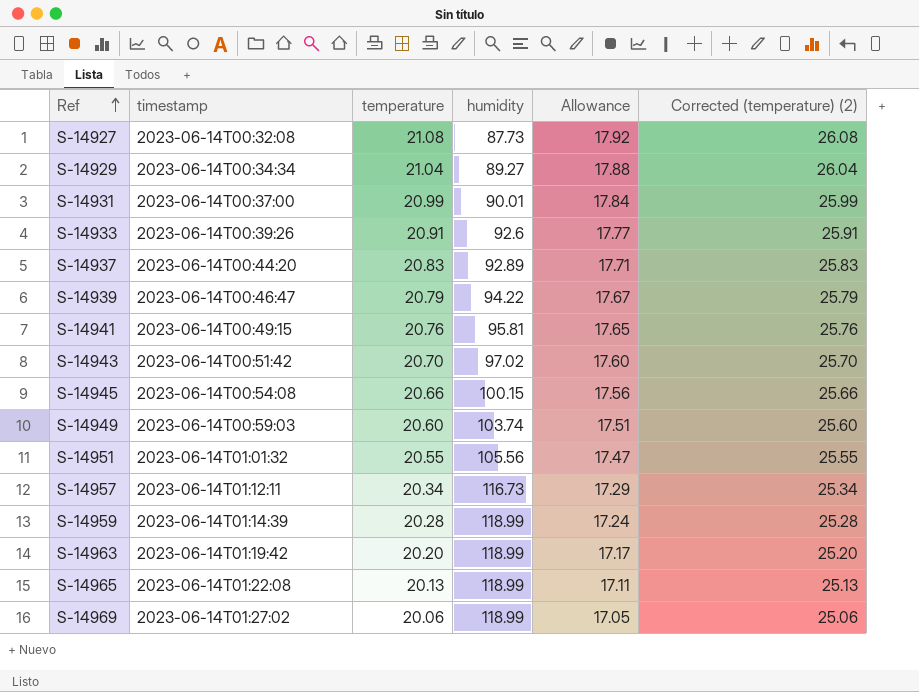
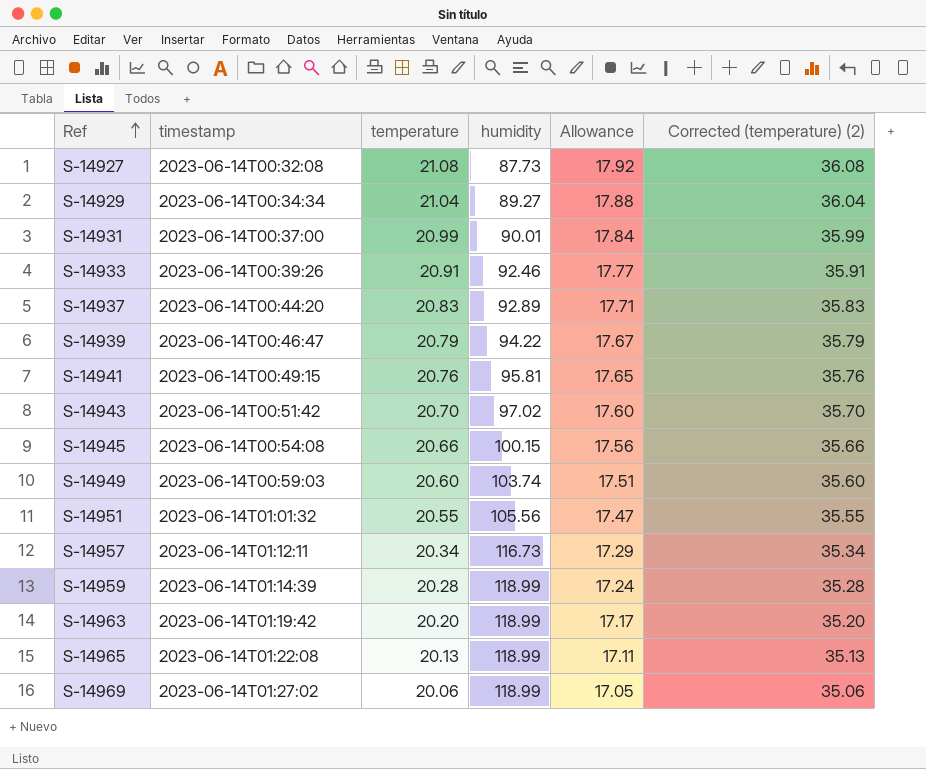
column Corrected (temperature) (2) | formula: [temperature] + 5 -> [temperature] + 15
S-14933 | humidity: 92.6 -> 92.46

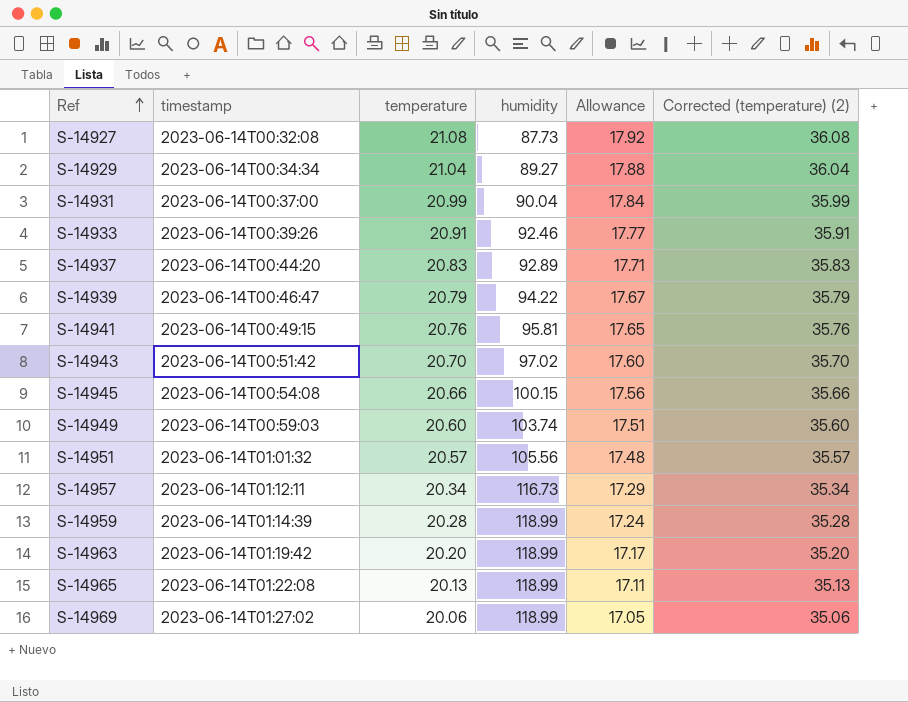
S-14931 | humidity: 90.01 -> 90.04
S-14951 | temperature: 20.55 -> 20.57
S-14951 | Allowance: 17.47 -> 17.48
S-14951 | Corrected (temperature) (2): 35.55 -> 35.57

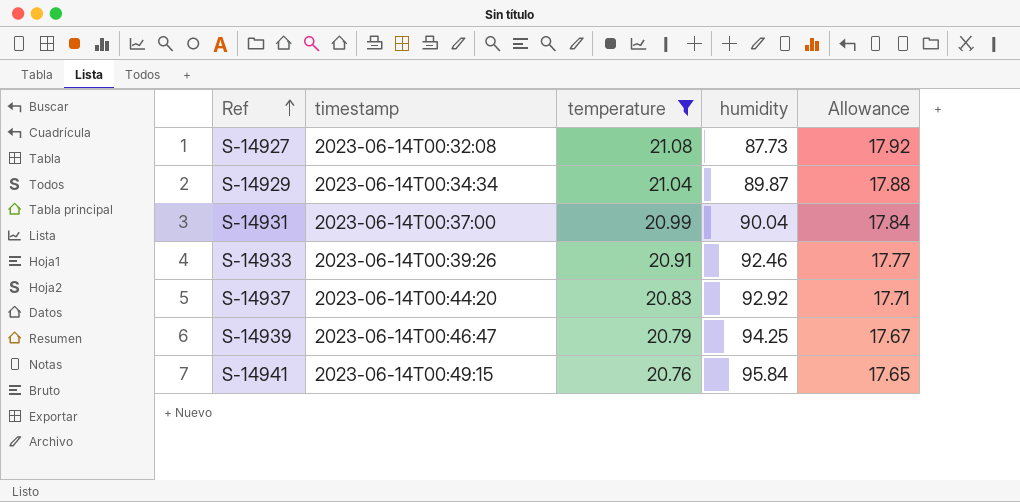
filter: none -> temperature >= 20.76
column Corrected (temperature) (2) | formula: [temperature] + 15 -> none
S-14929 | humidity: 89.27 -> 89.87
S-14937 | humidity: 92.89 -> 92.92
S-14939 | humidity: 94.22 -> 94.25
S-14941 | humidity: 95.81 -> 95.84

